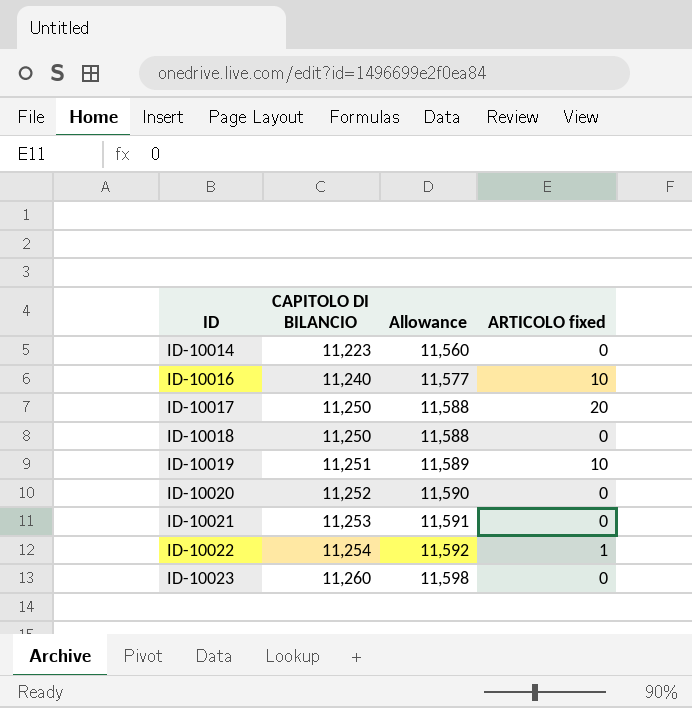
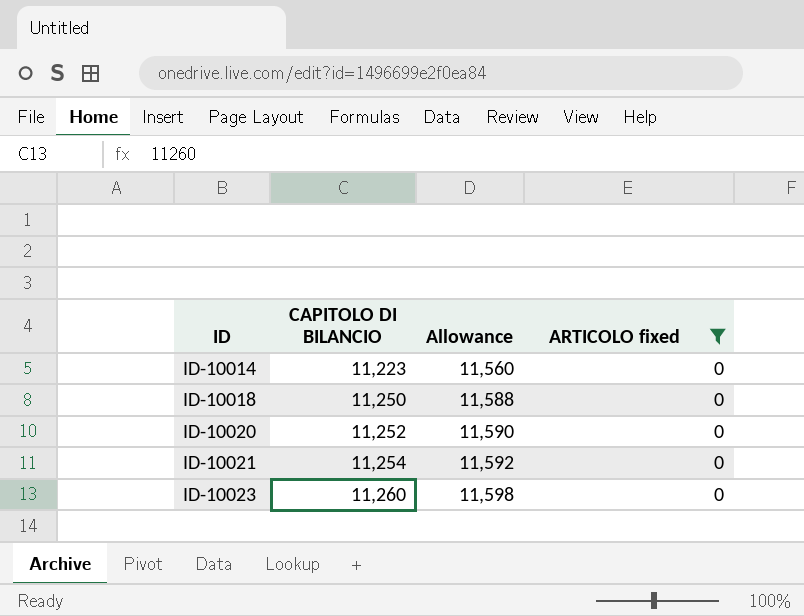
filter: none -> ARTICOLO fixed = 0
ID-10021 | CAPITOLO DI BILANCIO: 11,253 -> 11,254
ID-10021 | Allowance: 11,591 -> 11,592

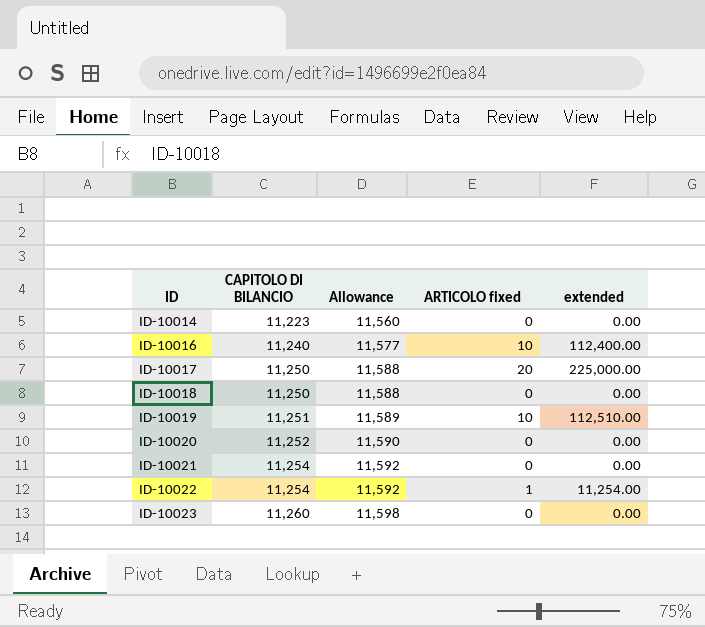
filter: ARTICOLO fixed = 0 -> none
column extended | formula: none -> [CAPITOLO DI BILANCIO] * [ARTICOLO fixed]

